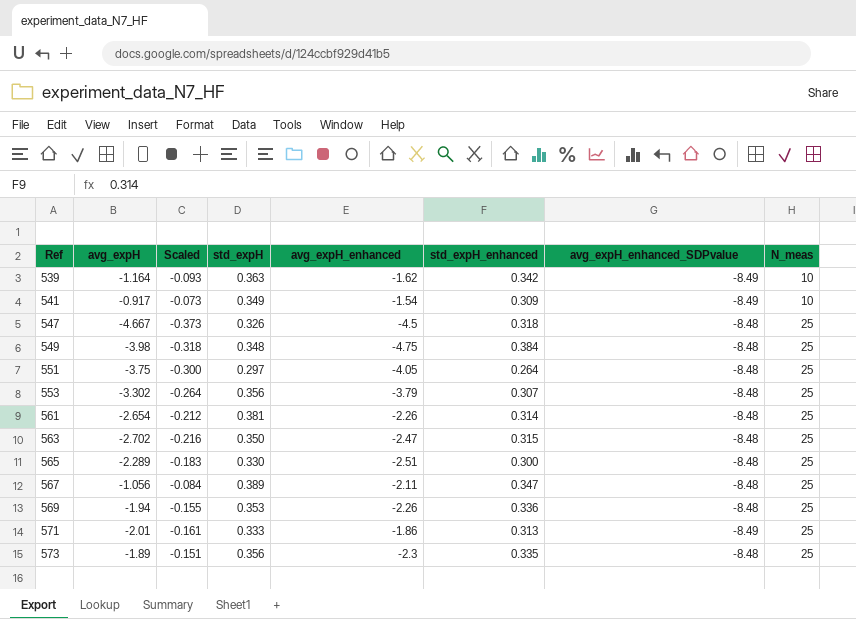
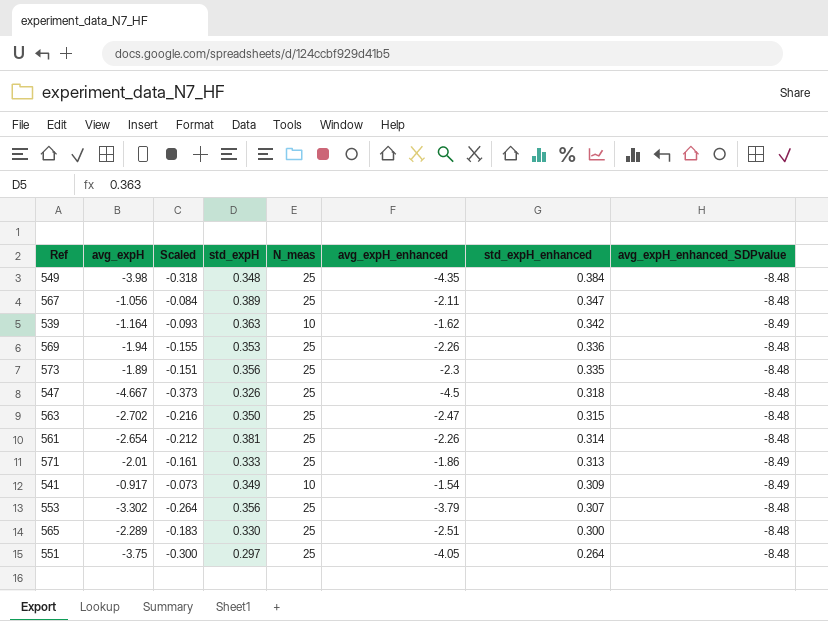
row order: Ref ascending -> std_expH_enhanced descending
column N_meas | position: 8 -> 5
549 | avg_expH_enhanced: -4.75 -> -4.35

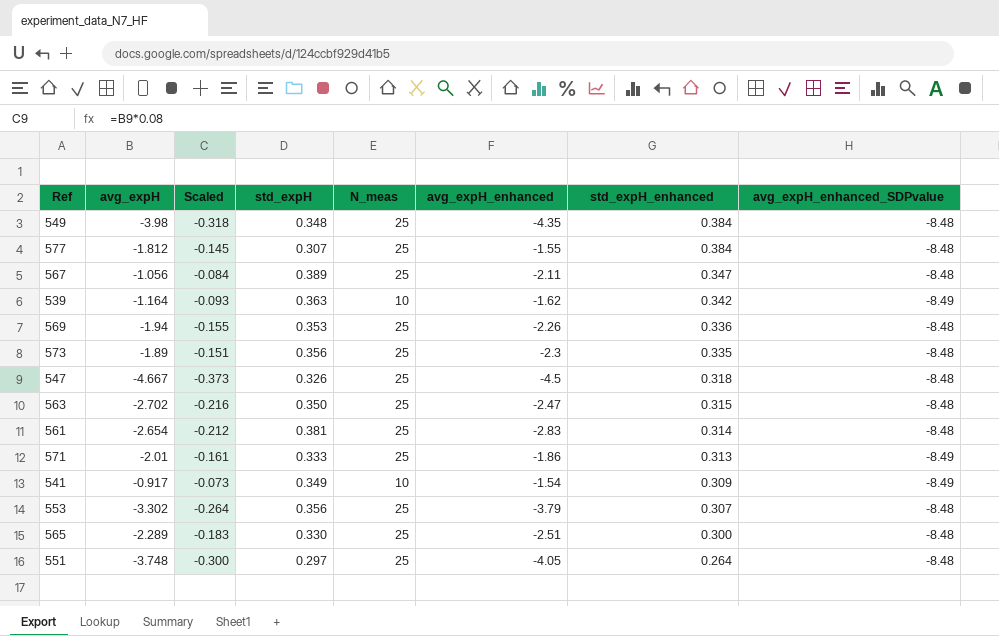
row 577: none -> -1.812 | -0.145 | 0.307 | 25 | -1.55 | 0.384 | -8.48
561 | avg_expH_enhanced: -2.26 -> -2.83
551 | avg_expH: -3.75 -> -3.748

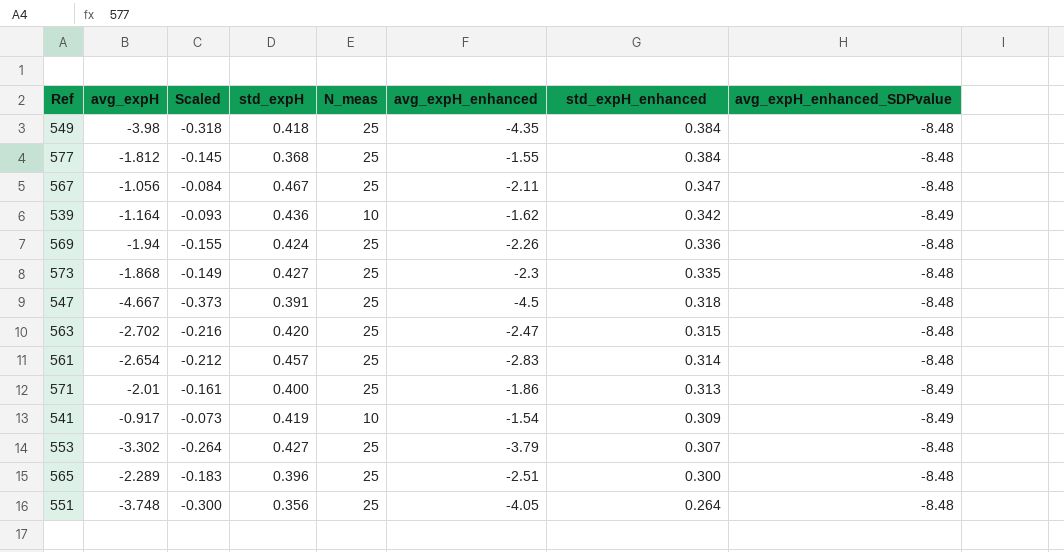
549 | std_expH: 0.348 -> 0.418
577 | std_expH: 0.307 -> 0.368
567 | std_expH: 0.389 -> 0.467
539 | std_expH: 0.363 -> 0.436
569 | std_expH: 0.353 -> 0.424
573 | avg_expH: -1.89 -> -1.868
573 | Scaled: -0.151 -> -0.149
573 | std_expH: 0.356 -> 0.427
547 | std_expH: 0.326 -> 0.391
563 | std_expH: 0.350 -> 0.420
561 | std_expH: 0.381 -> 0.457
571 | std_expH: 0.333 -> 0.400
541 | std_expH: 0.349 -> 0.419
553 | std_expH: 0.356 -> 0.427
565 | std_expH: 0.330 -> 0.396
551 | std_expH: 0.297 -> 0.356

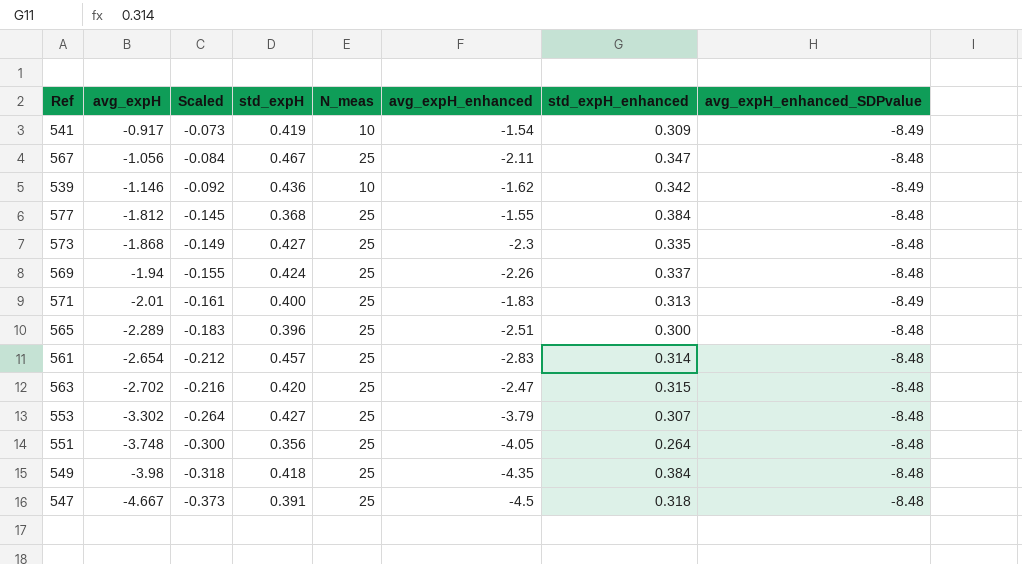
row order: std_expH_enhanced descending -> avg_expH descending
539 | avg_expH: -1.164 -> -1.146
539 | Scaled: -0.093 -> -0.092
569 | std_expH_enhanced: 0.336 -> 0.337
571 | avg_expH_enhanced: -1.86 -> -1.83

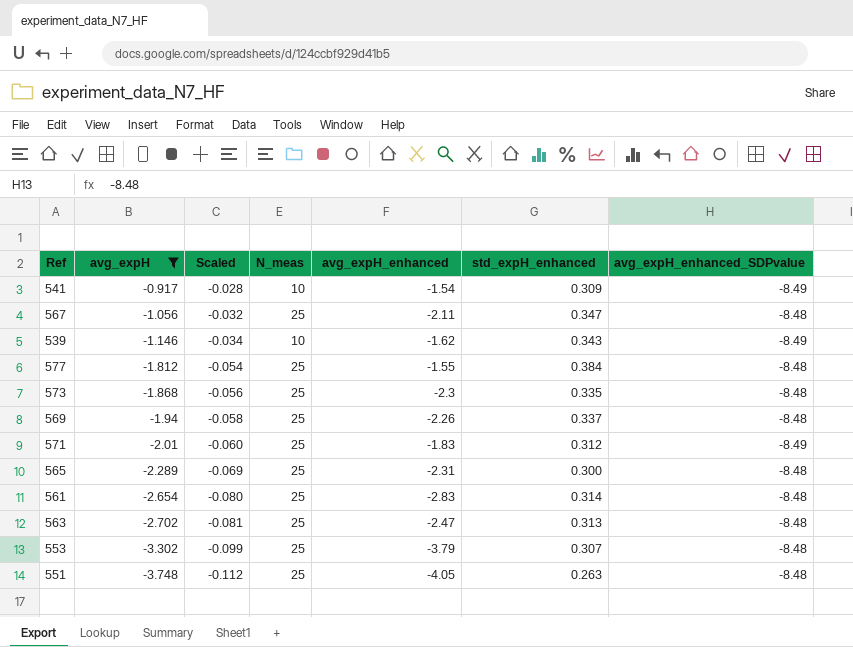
filter: none -> avg_expH >= -3.748
column std_expH | position: 4 -> none
column Scaled | formula: [avg_expH] * 0.08 -> [avg_expH] * 0.03
539 | std_expH_enhanced: 0.342 -> 0.343
571 | std_expH_enhanced: 0.313 -> 0.312
565 | avg_expH_enhanced: -2.51 -> -2.31
563 | std_expH_enhanced: 0.315 -> 0.313
551 | std_expH_enhanced: 0.264 -> 0.263

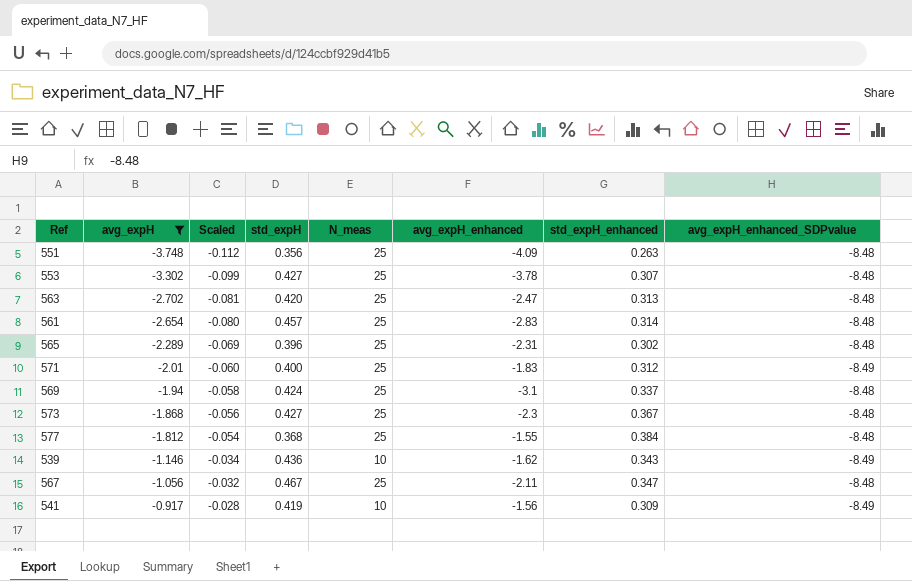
row order: avg_expH descending -> avg_expH ascending
column std_expH | position: none -> 4
551 | avg_expH_enhanced: -4.05 -> -4.09
553 | avg_expH_enhanced: -3.79 -> -3.78
565 | std_expH_enhanced: 0.300 -> 0.302
569 | avg_expH_enhanced: -2.26 -> -3.1
573 | std_expH_enhanced: 0.335 -> 0.367
541 | avg_expH_enhanced: -1.54 -> -1.56

